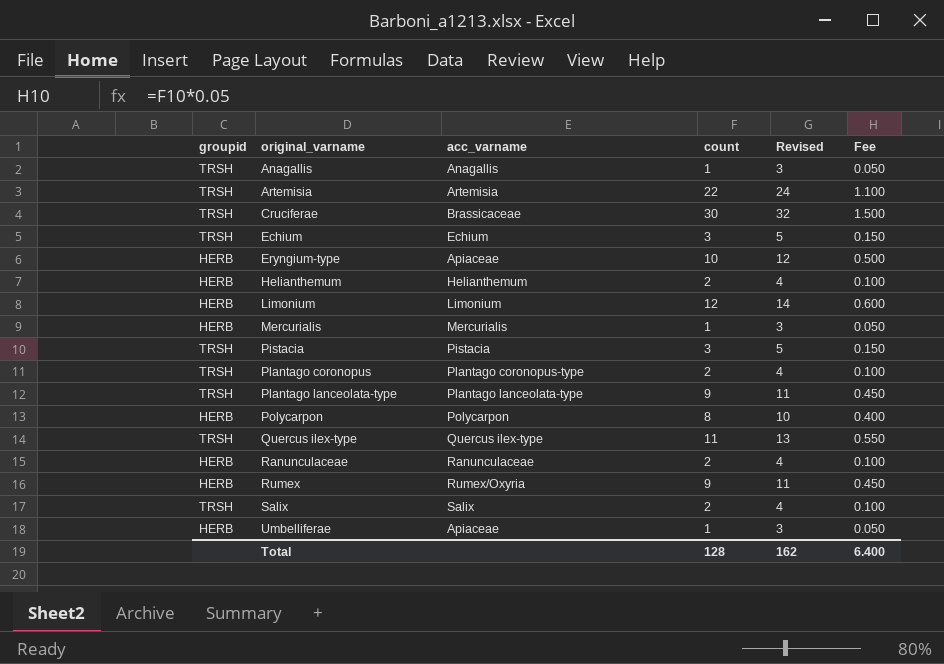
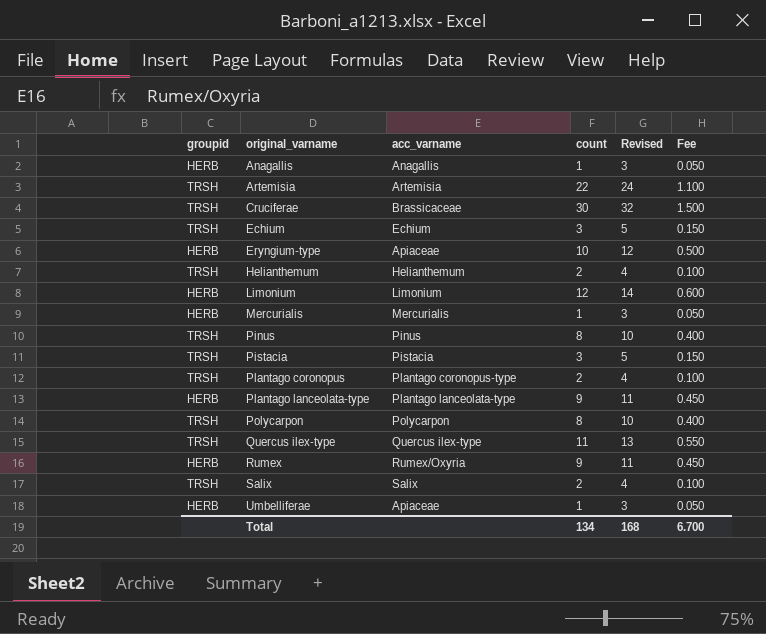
row Ranunculaceae: HERB | Ranunculaceae | 2 | 4 | 0.100 -> none
Anagallis | groupid: TRSH -> HERB
Helianthemum | groupid: HERB -> TRSH
row Pinus: none -> TRSH | Pinus | 8 | 10 | 0.400
Plantago lanceolata-type | groupid: TRSH -> HERB
Polycarpon | groupid: HERB -> TRSH
Total | count: 128 -> 134
Total | Revised: 162 -> 168
Total | Fee: 6.400 -> 6.700

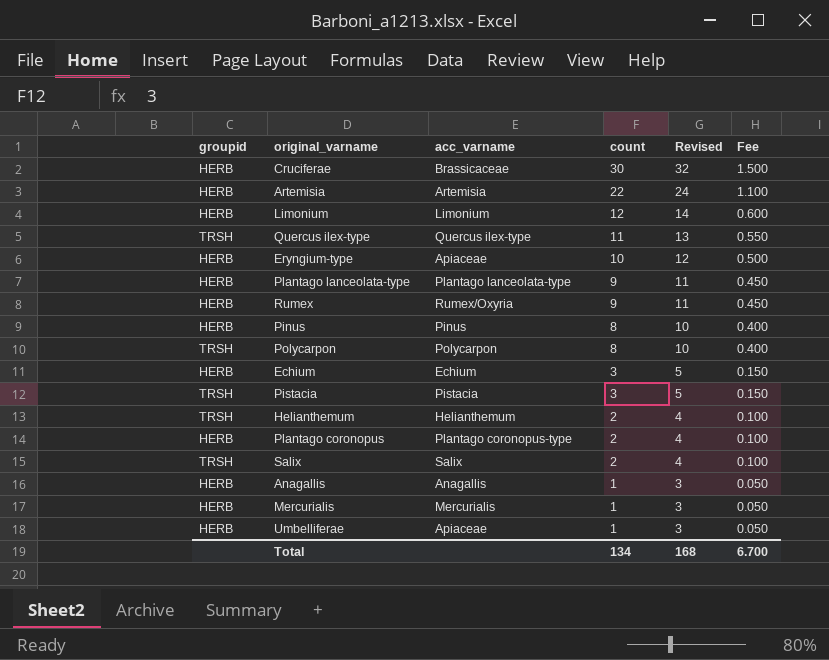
row order: original_varname ascending -> count descending
Cruciferae | groupid: TRSH -> HERB
Artemisia | groupid: TRSH -> HERB
Pinus | groupid: TRSH -> HERB
Echium | groupid: TRSH -> HERB
Plantago coronopus | groupid: TRSH -> HERB

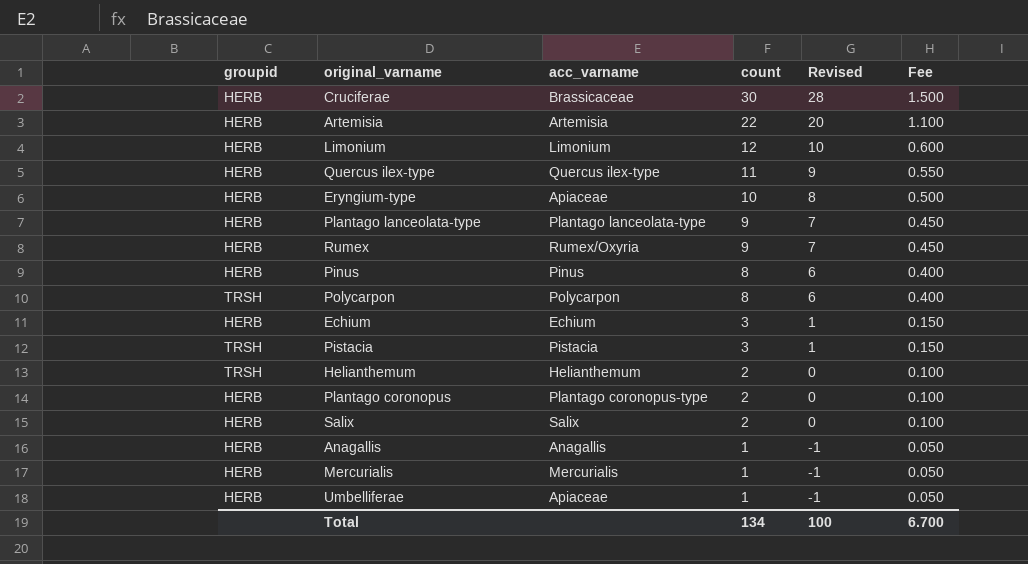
column Revised | formula: [count] + 2 -> [count] - 2
Quercus ilex-type | groupid: TRSH -> HERB
Salix | groupid: TRSH -> HERB
Total | Revised: 168 -> 100

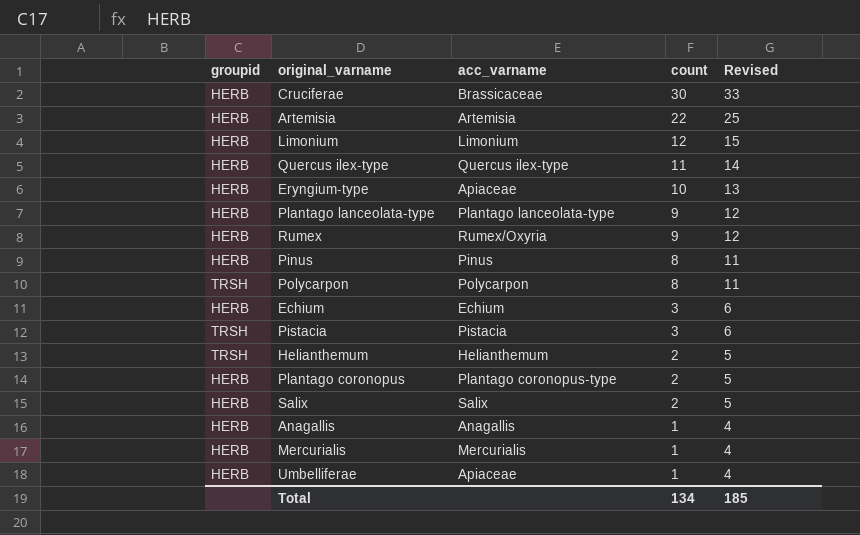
column Fee | formula: [count] * 0.05 -> none
column Revised | formula: [count] - 2 -> [count] + 3
Total | Revised: 100 -> 185

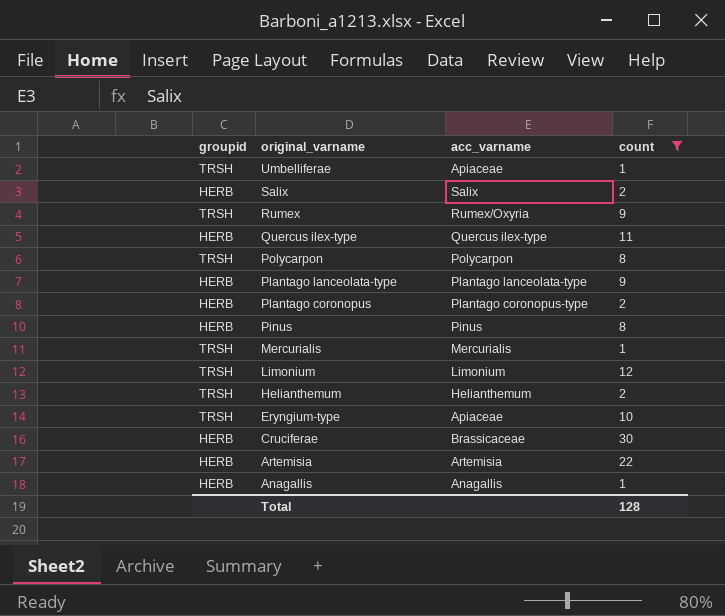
filter: none -> count != 3
row order: count descending -> original_varname descending
column Revised | formula: [count] + 3 -> none
Umbelliferae | groupid: HERB -> TRSH
Rumex | groupid: HERB -> TRSH
Mercurialis | groupid: HERB -> TRSH
Limonium | groupid: HERB -> TRSH
Eryngium-type | groupid: HERB -> TRSH
Total | count: 134 -> 128

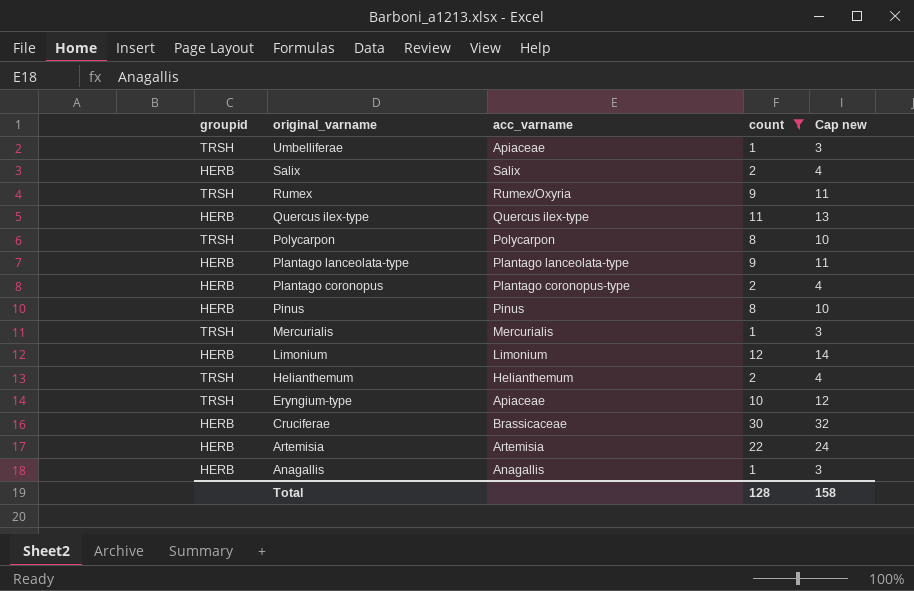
column Cap new | formula: none -> [count] + 2
Limonium | groupid: TRSH -> HERB

